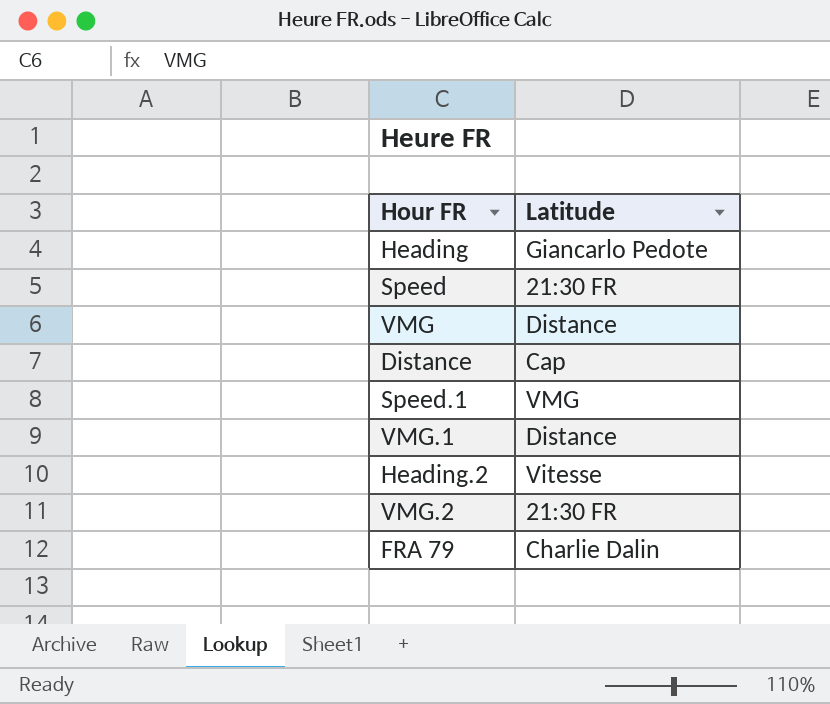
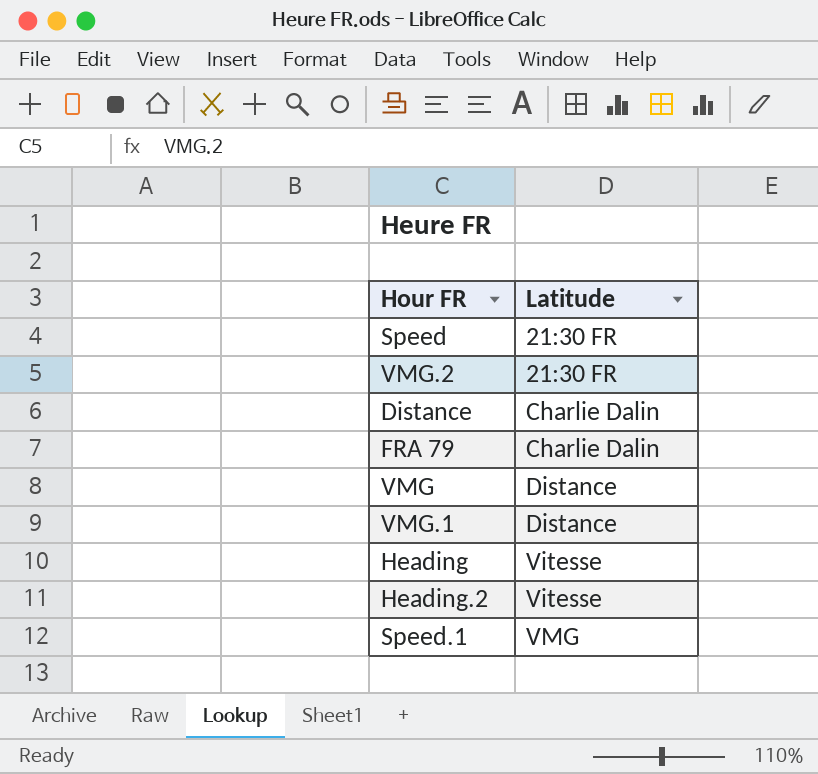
row order: none -> Latitude ascending
Distance | Latitude: Cap -> Charlie Dalin
Heading | Latitude: Giancarlo Pedote -> Vitesse

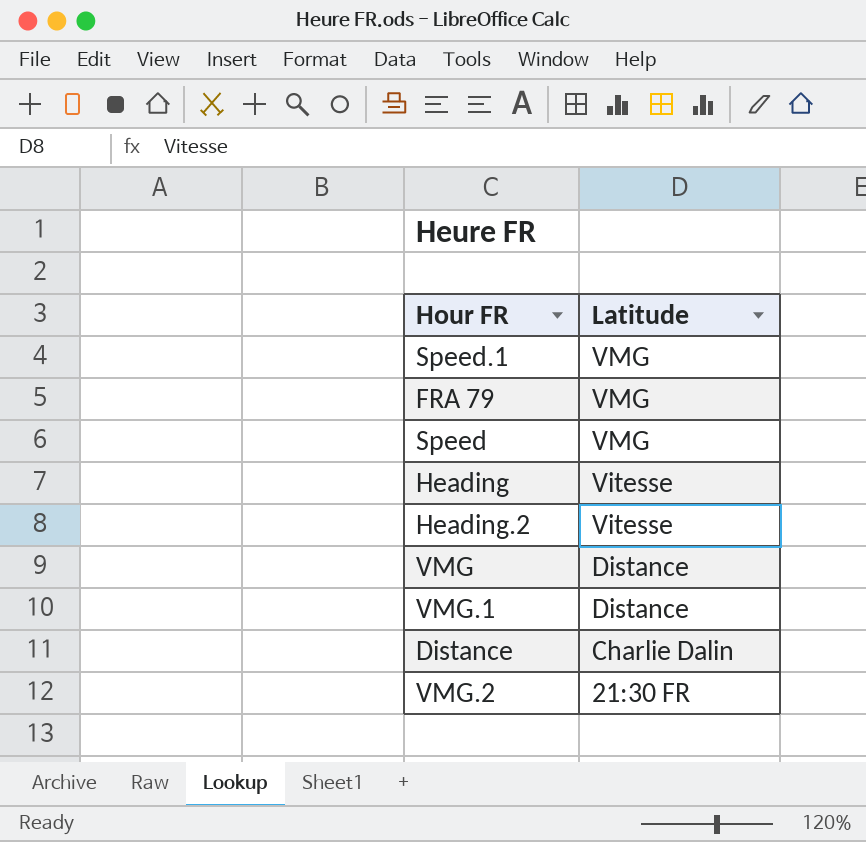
row order: Latitude ascending -> Latitude descending
FRA 79 | Latitude: Charlie Dalin -> VMG
Speed | Latitude: 21:30 FR -> VMG

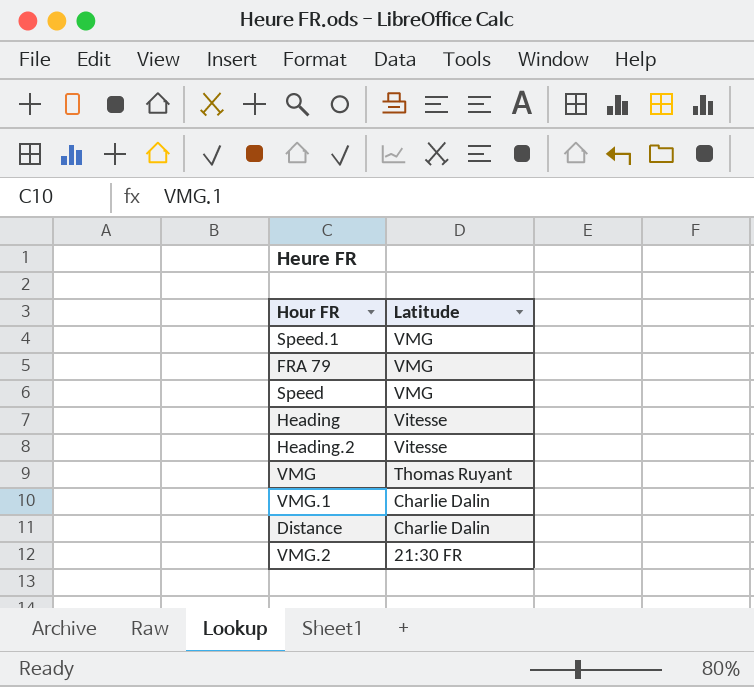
VMG | Latitude: Distance -> Thomas Ruyant
VMG.1 | Latitude: Distance -> Charlie Dalin

